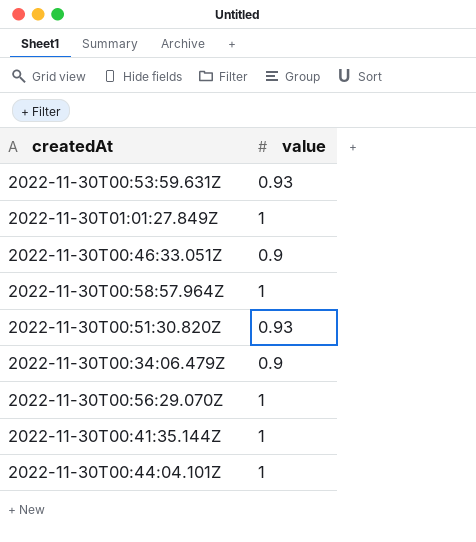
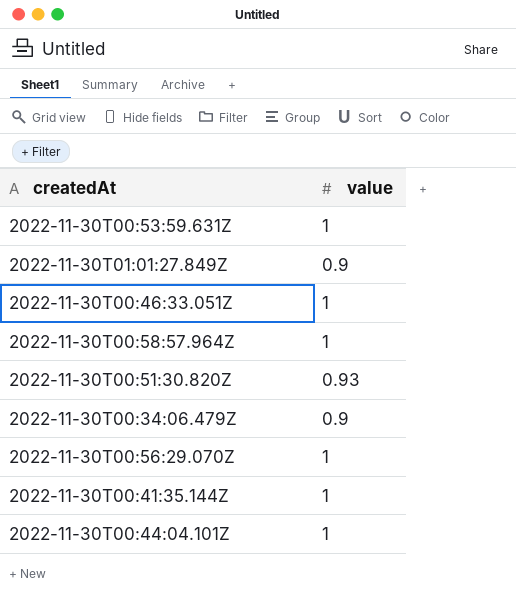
2022-11-30T00:53:59.631Z | value: 0.93 -> 1
2022-11-30T01:01:27.849Z | value: 1 -> 0.9
2022-11-30T00:46:33.051Z | value: 0.9 -> 1

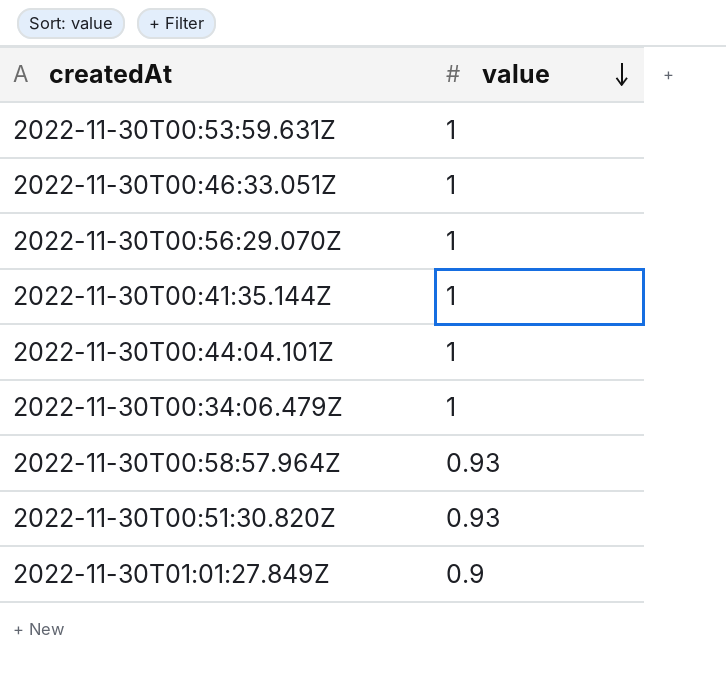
row order: none -> value descending
2022-11-30T00:34:06.479Z | value: 0.9 -> 1
2022-11-30T00:58:57.964Z | value: 1 -> 0.93

